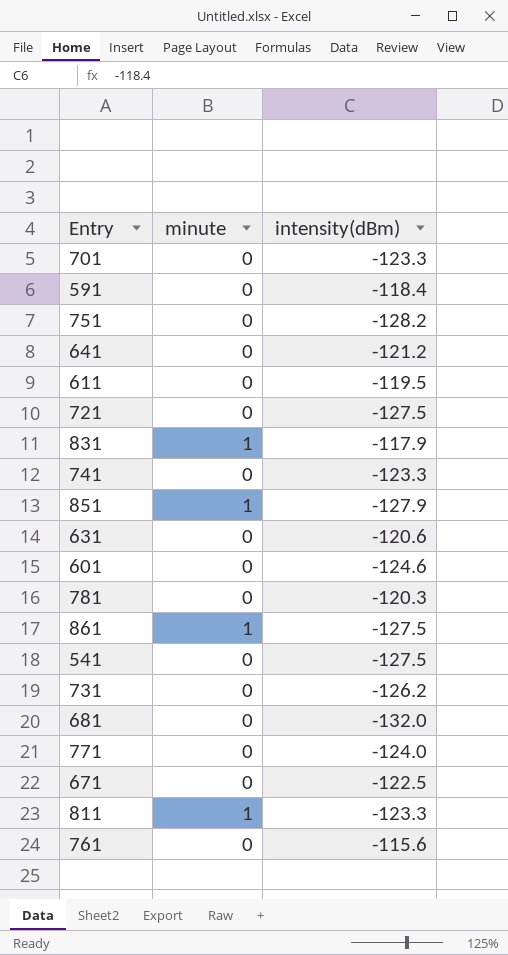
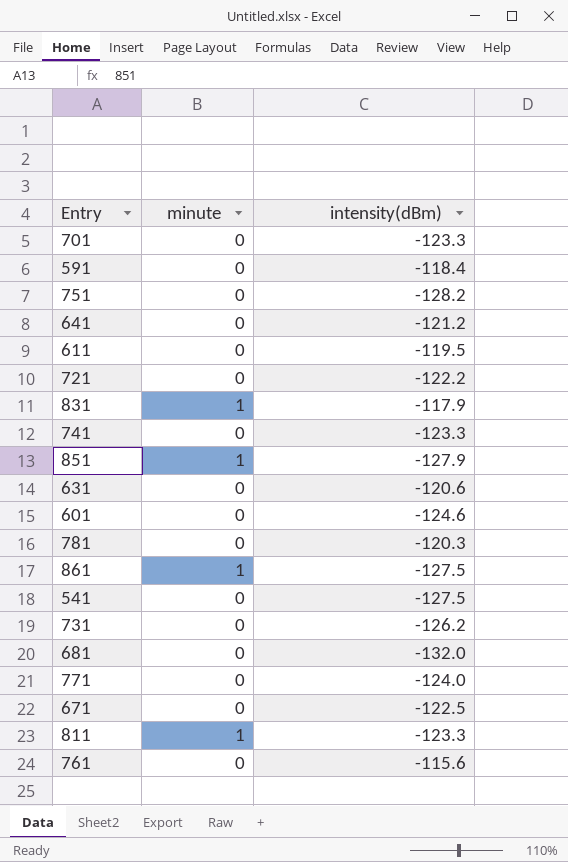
721 | intensity(dBm): -127.5 -> -122.2

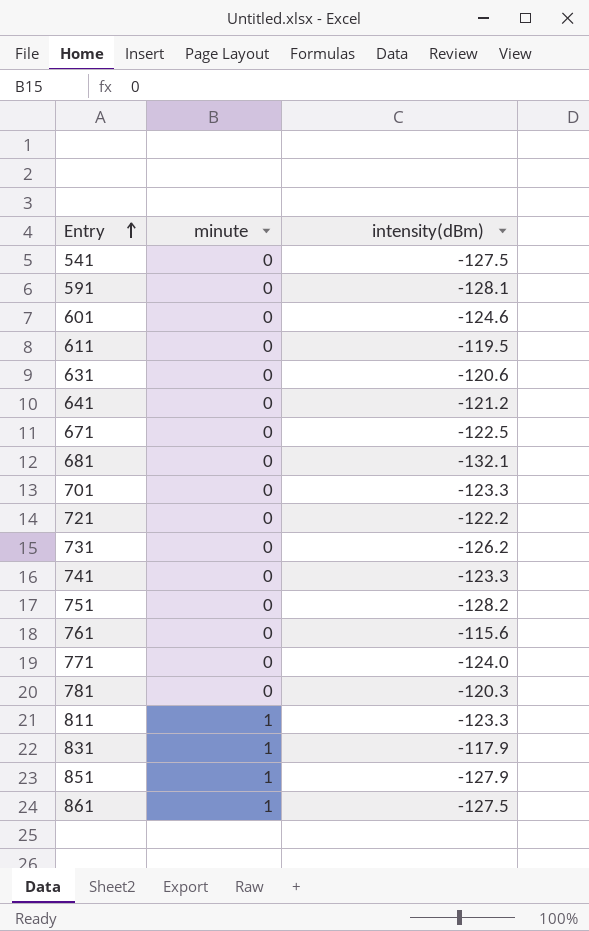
row order: none -> Entry ascending
591 | intensity(dBm): -118.4 -> -128.1
681 | intensity(dBm): -132.0 -> -132.1

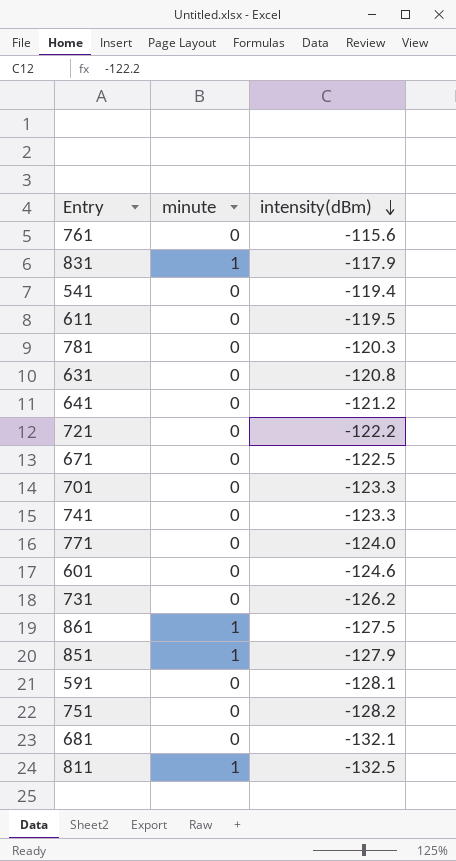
row order: Entry ascending -> intensity(dBm) descending
541 | intensity(dBm): -127.5 -> -119.4
631 | intensity(dBm): -120.6 -> -120.8
811 | intensity(dBm): -123.3 -> -132.5

